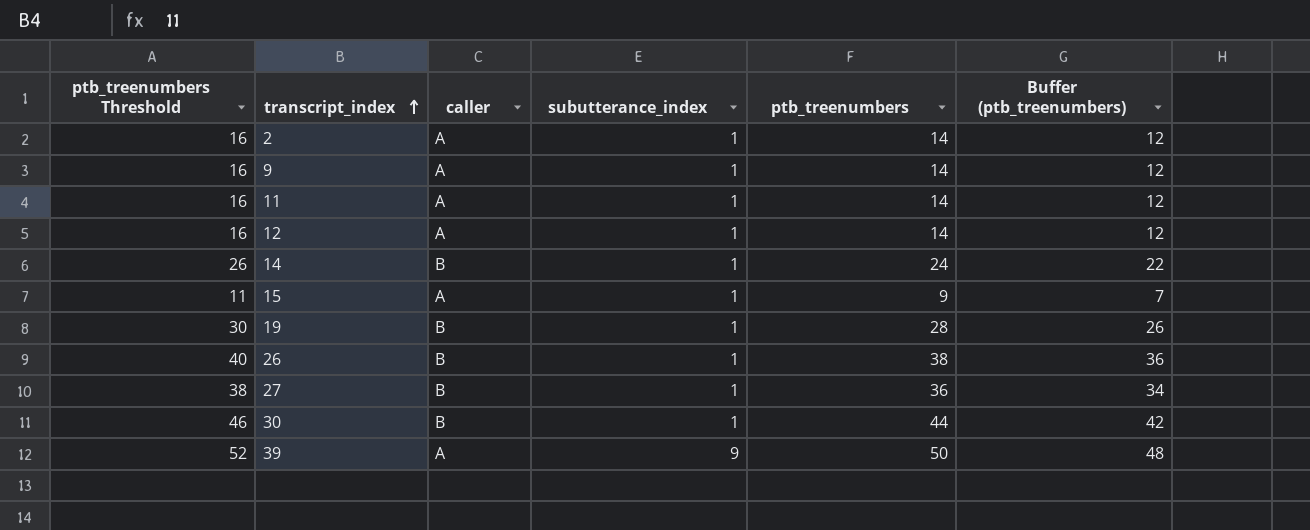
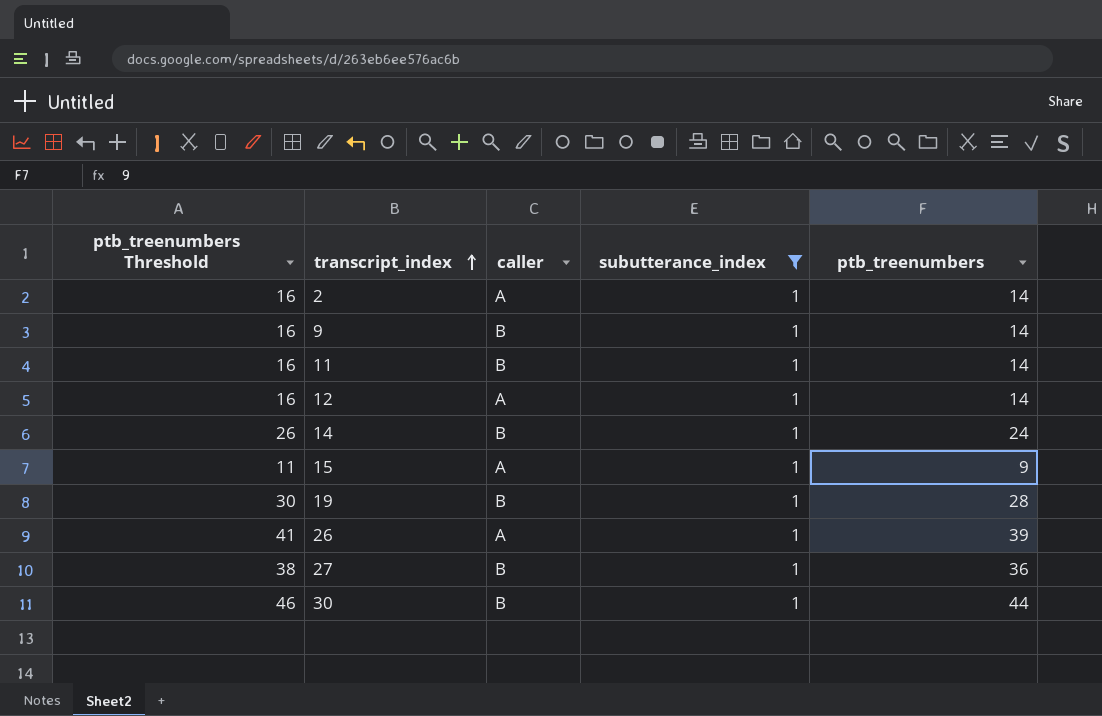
filter: none -> subutterance_index = 1
column Buffer (ptb_treenumbers) | formula: [ptb_treenumbers] - 2 -> none
9 | caller: A -> B
11 | caller: A -> B
26 | ptb_treenumbers Threshold: 40 -> 41
26 | caller: B -> A
26 | ptb_treenumbers: 38 -> 39

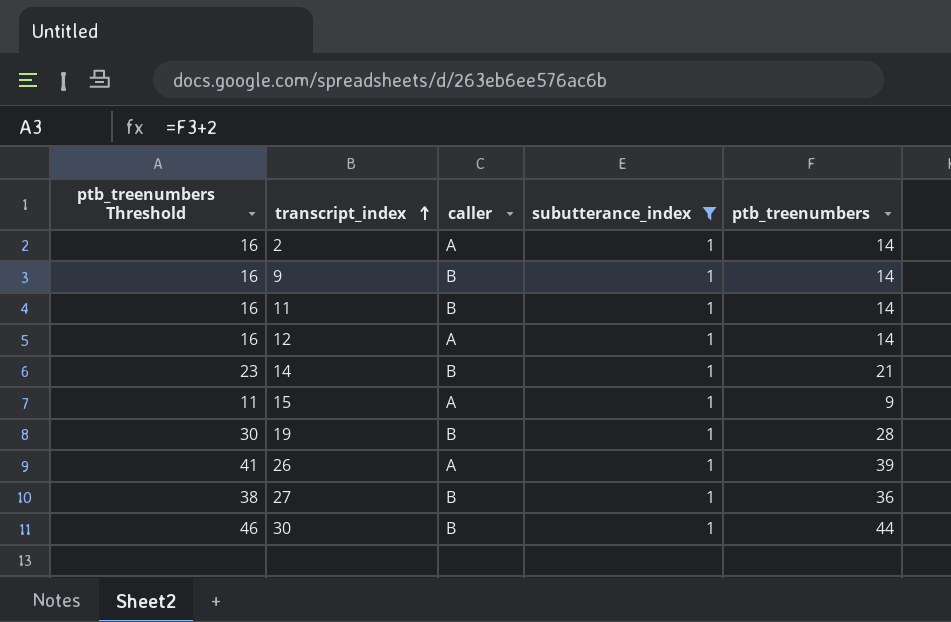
14 | ptb_treenumbers Threshold: 26 -> 23
14 | ptb_treenumbers: 24 -> 21

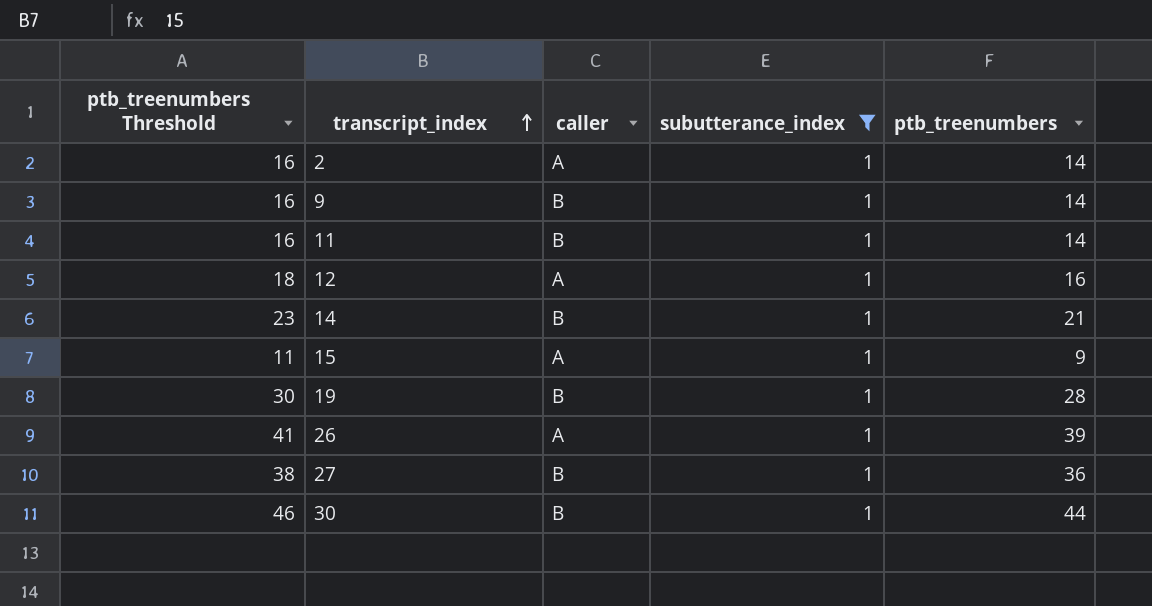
12 | ptb_treenumbers Threshold: 16 -> 18
12 | ptb_treenumbers: 14 -> 16

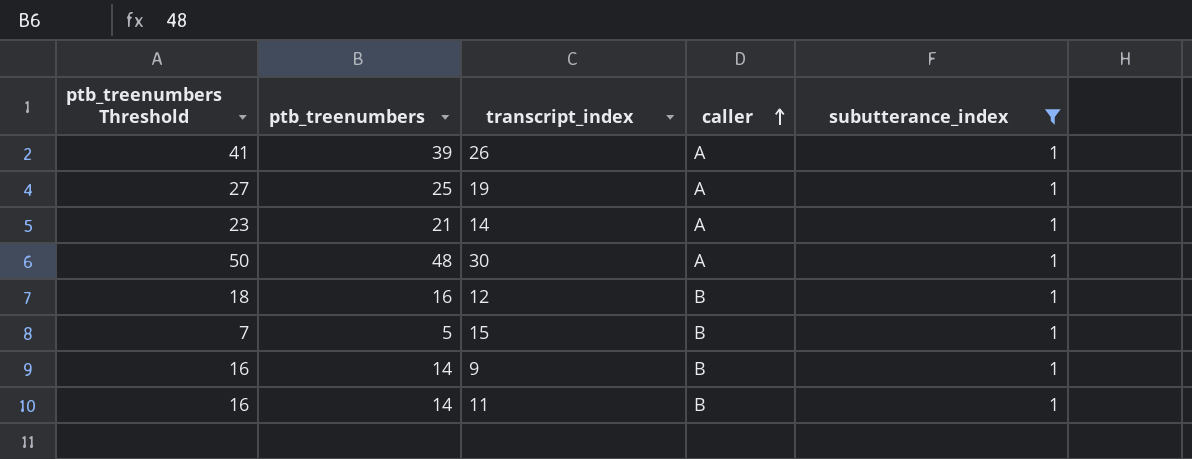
row order: transcript_index ascending -> caller ascending
column ptb_treenumbers | position: 5 -> 2
row 2: 16 | A | 1 | 14 -> none
row 27: 38 | B | 1 | 36 -> none
19 | ptb_treenumbers Threshold: 30 -> 27
19 | ptb_treenumbers: 28 -> 25
19 | caller: B -> A
14 | caller: B -> A
30 | ptb_treenumbers Threshold: 46 -> 50
30 | ptb_treenumbers: 44 -> 48
30 | caller: B -> A
12 | caller: A -> B
15 | ptb_treenumbers Threshold: 11 -> 7
15 | ptb_treenumbers: 9 -> 5
15 | caller: A -> B

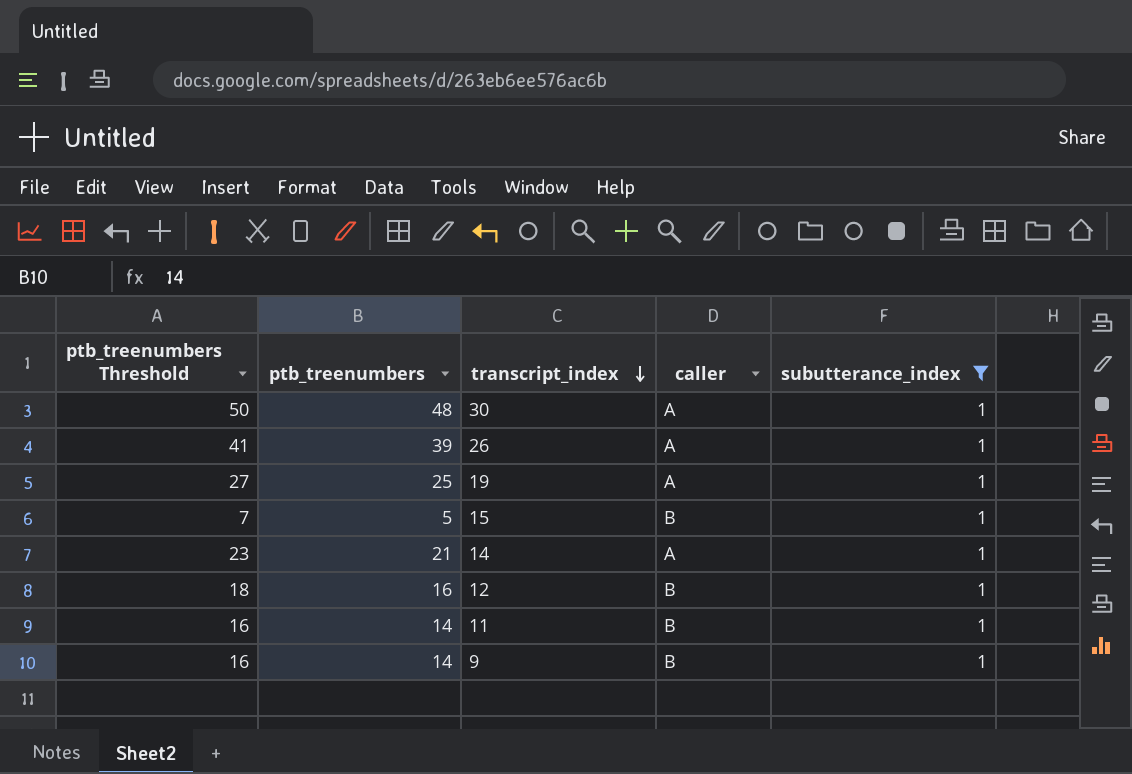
row order: caller ascending -> transcript_index descending

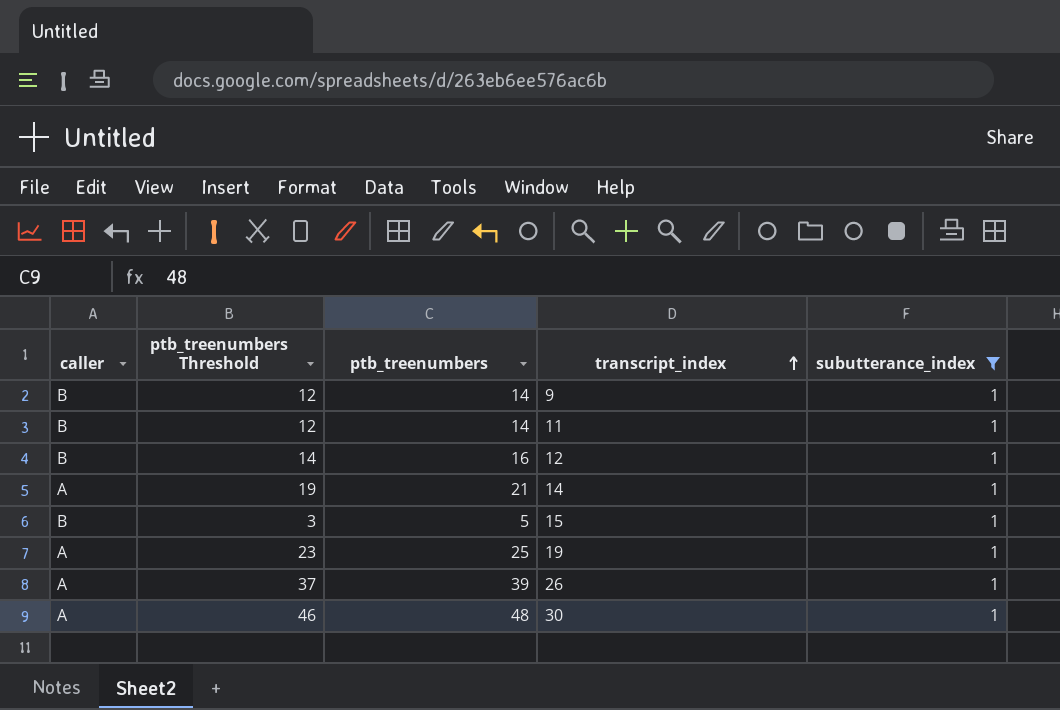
row order: transcript_index descending -> transcript_index ascending
column caller | position: 4 -> 1
column ptb_treenumbers Threshold | formula: [ptb_treenumbers] + 2 -> [ptb_treenumbers] - 2

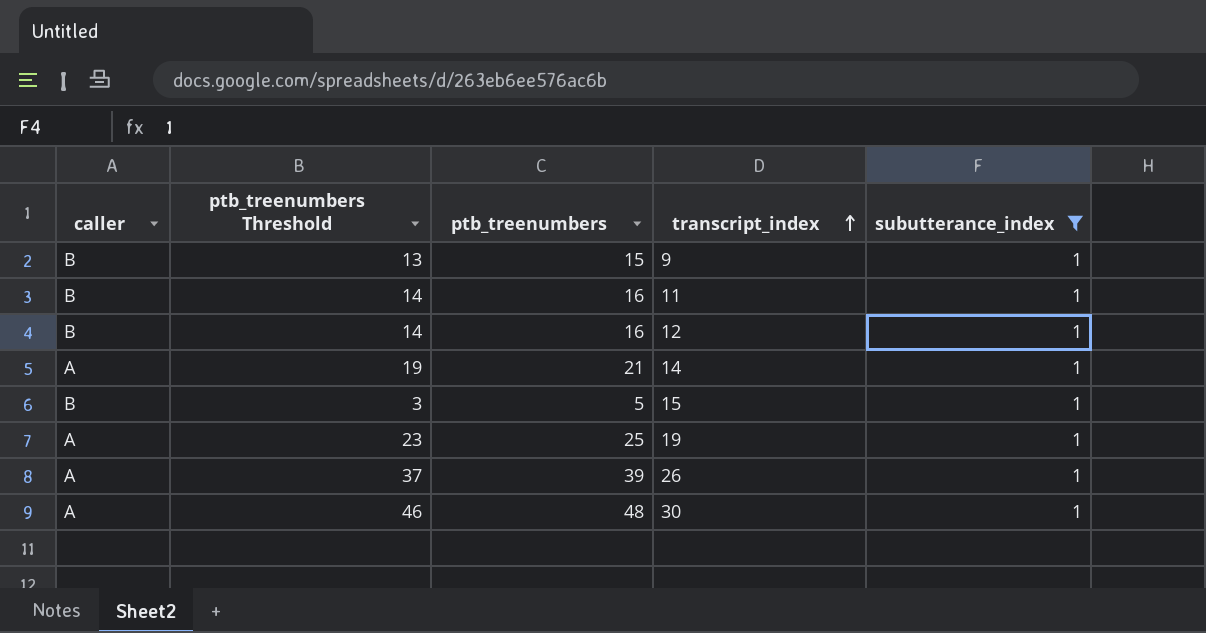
9 | ptb_treenumbers Threshold: 12 -> 13
9 | ptb_treenumbers: 14 -> 15
11 | ptb_treenumbers Threshold: 12 -> 14
11 | ptb_treenumbers: 14 -> 16

